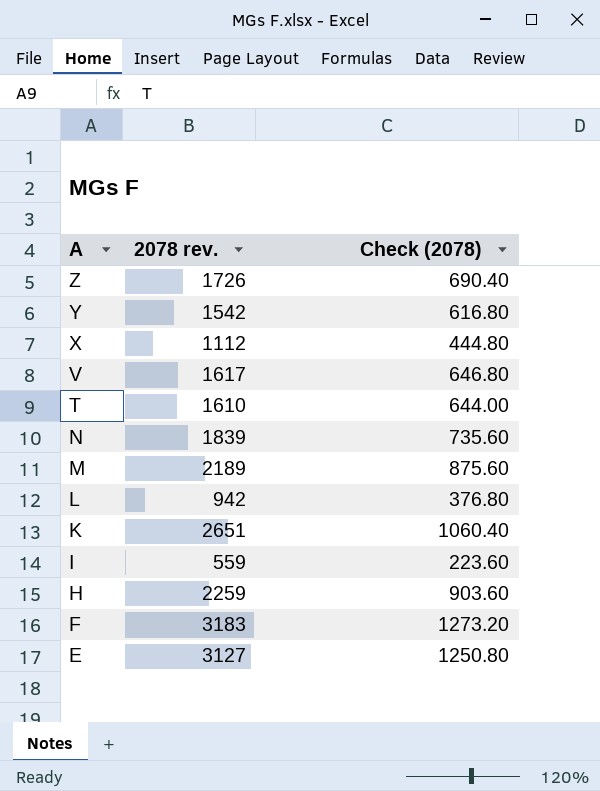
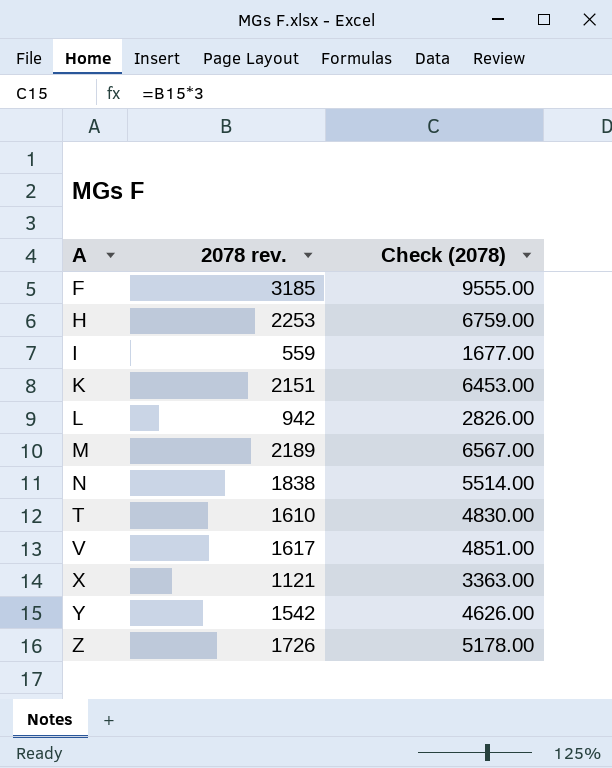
row order: A descending -> A ascending
column Check (2078) | formula: [2078 rev.] * 0.4 -> [2078 rev.] * 3
row E: 3127 | 1250.80 -> none
F | 2078 rev.: 3183 -> 3185
H | 2078 rev.: 2259 -> 2253
K | 2078 rev.: 2651 -> 2151
N | 2078 rev.: 1839 -> 1838
X | 2078 rev.: 1112 -> 1121

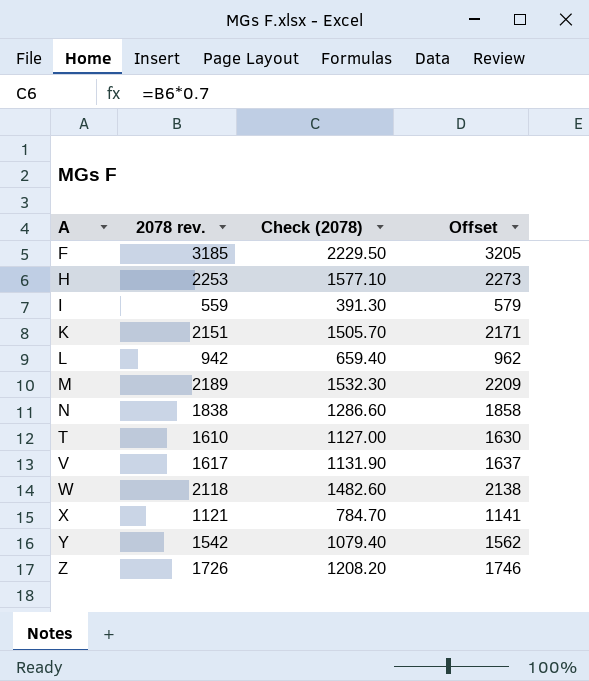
column Check (2078) | formula: [2078 rev.] * 3 -> [2078 rev.] * 0.7
column Offset | formula: none -> [2078 rev.] + 20
row W: none -> 2118 | 1482.60 | 2138

